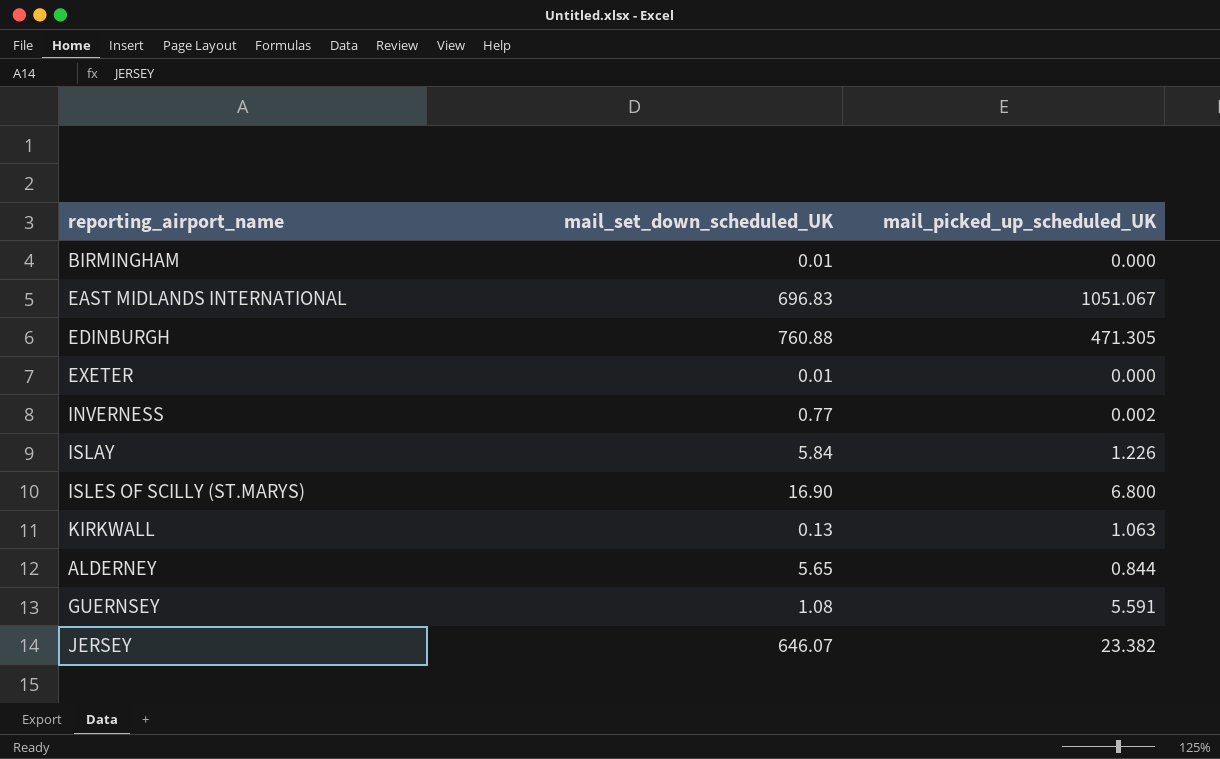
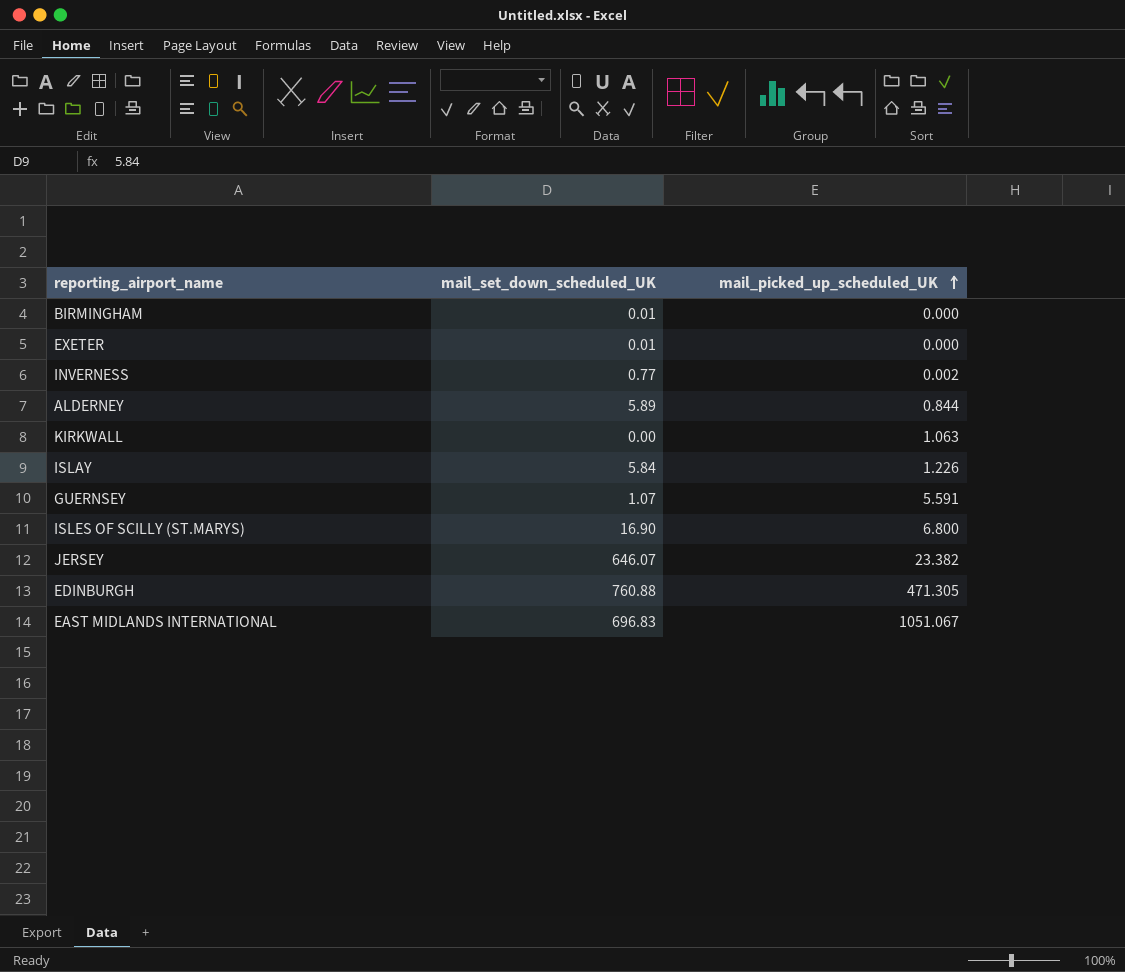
row order: none -> mail_picked_up_scheduled_UK ascending
ALDERNEY | mail_set_down_scheduled_UK: 5.65 -> 5.89
KIRKWALL | mail_set_down_scheduled_UK: 0.13 -> 0.00
GUERNSEY | mail_set_down_scheduled_UK: 1.08 -> 1.07

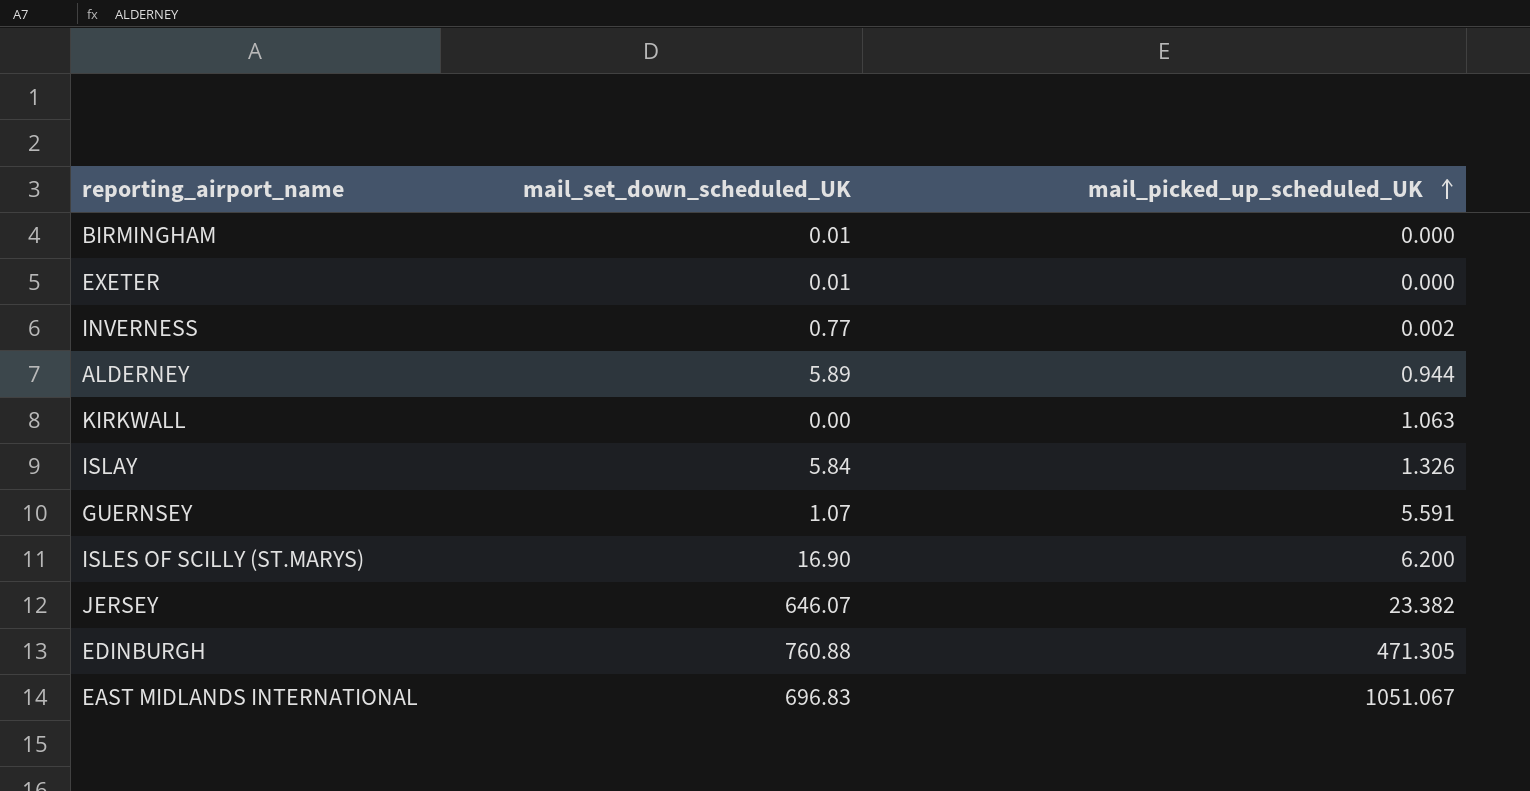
ALDERNEY | mail_picked_up_scheduled_UK: 0.844 -> 0.944
ISLAY | mail_picked_up_scheduled_UK: 1.226 -> 1.326
ISLES OF SCILLY (ST.MARYS) | mail_picked_up_scheduled_UK: 6.800 -> 6.200

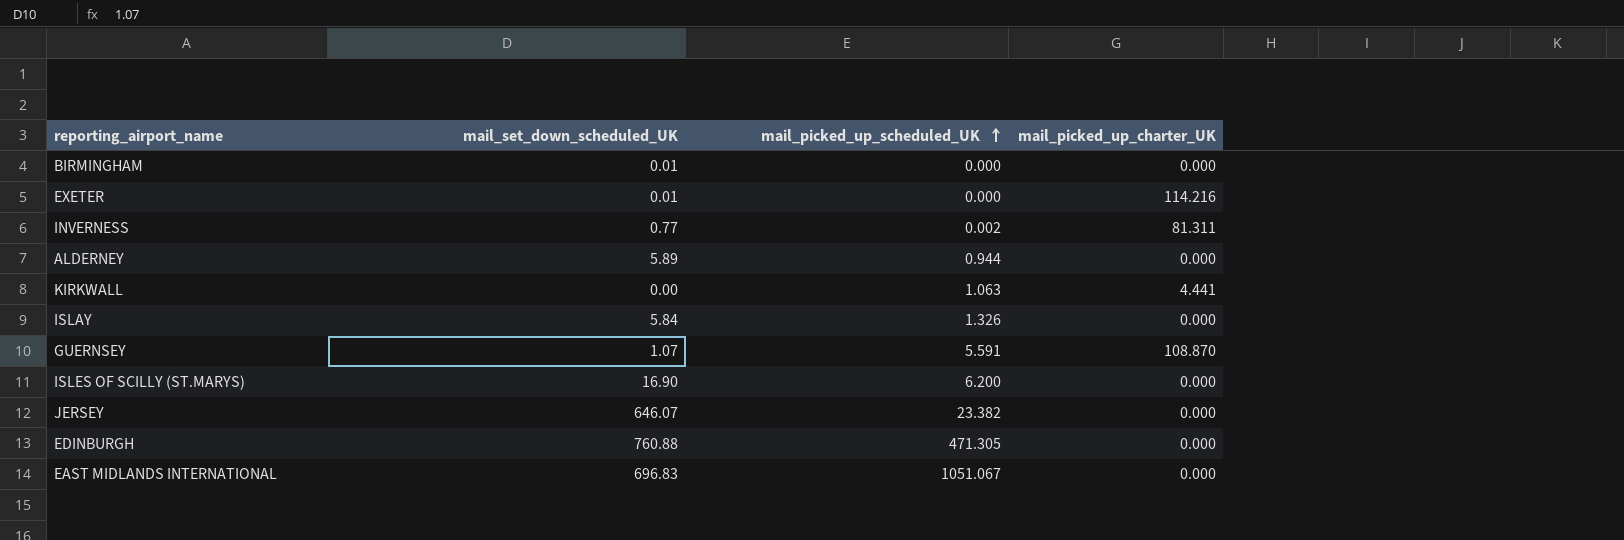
column mail_picked_up_charter_UK | position: none -> 4

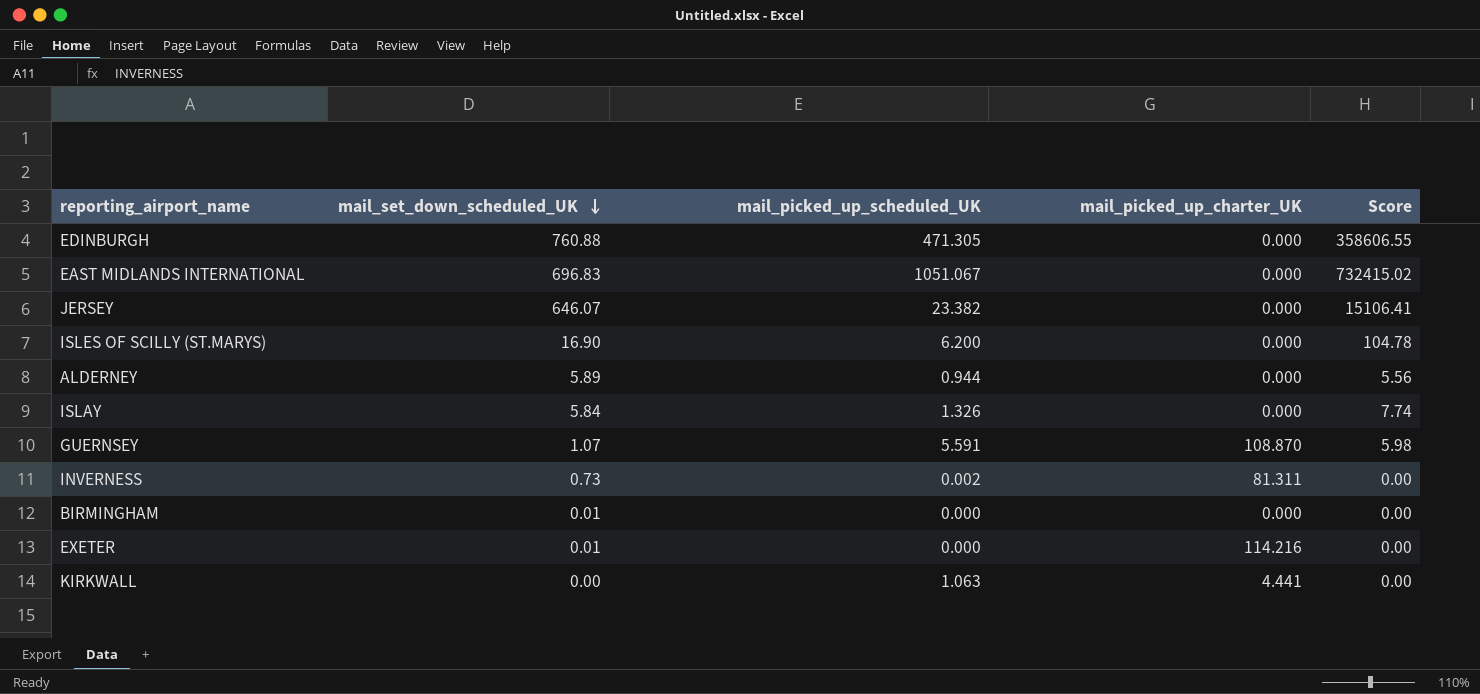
row order: mail_picked_up_scheduled_UK ascending -> mail_set_down_scheduled_UK descending
column Score | formula: none -> [mail_set_down_scheduled_UK] * [mail_picked_up_scheduled_UK]
INVERNESS | mail_set_down_scheduled_UK: 0.77 -> 0.73

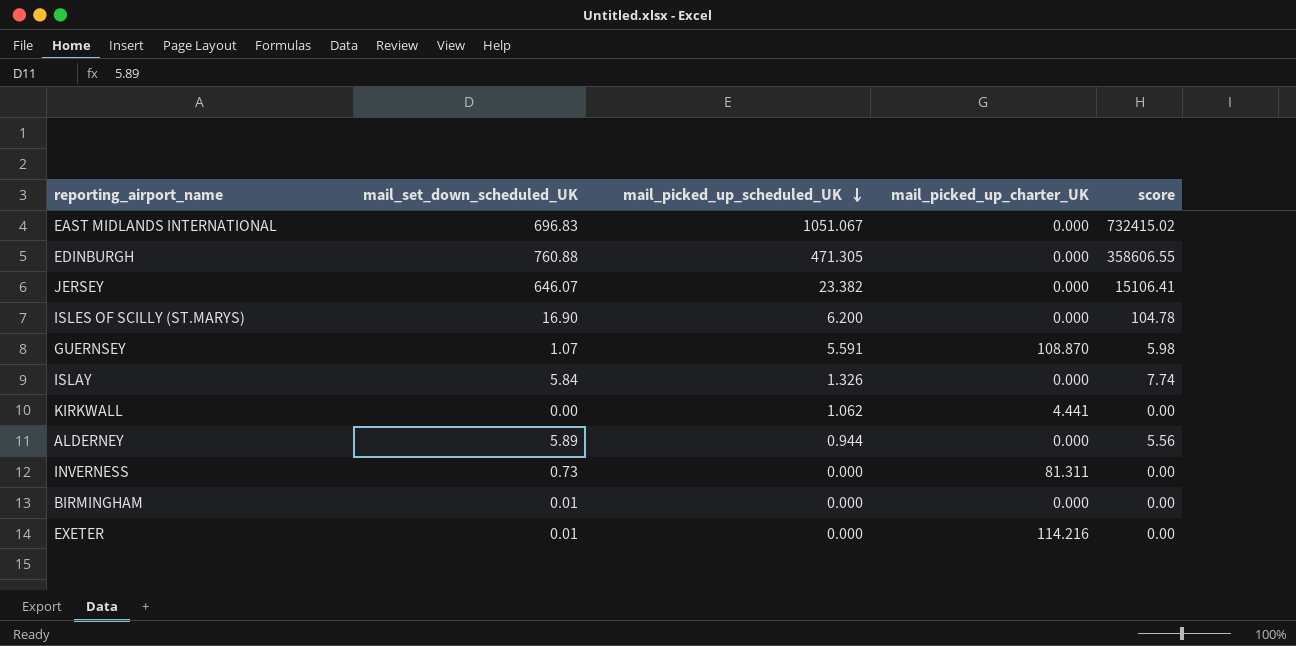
row order: mail_set_down_scheduled_UK descending -> mail_picked_up_scheduled_UK descending
column name: Score -> score
KIRKWALL | mail_picked_up_scheduled_UK: 1.063 -> 1.062
INVERNESS | mail_picked_up_scheduled_UK: 0.002 -> 0.000

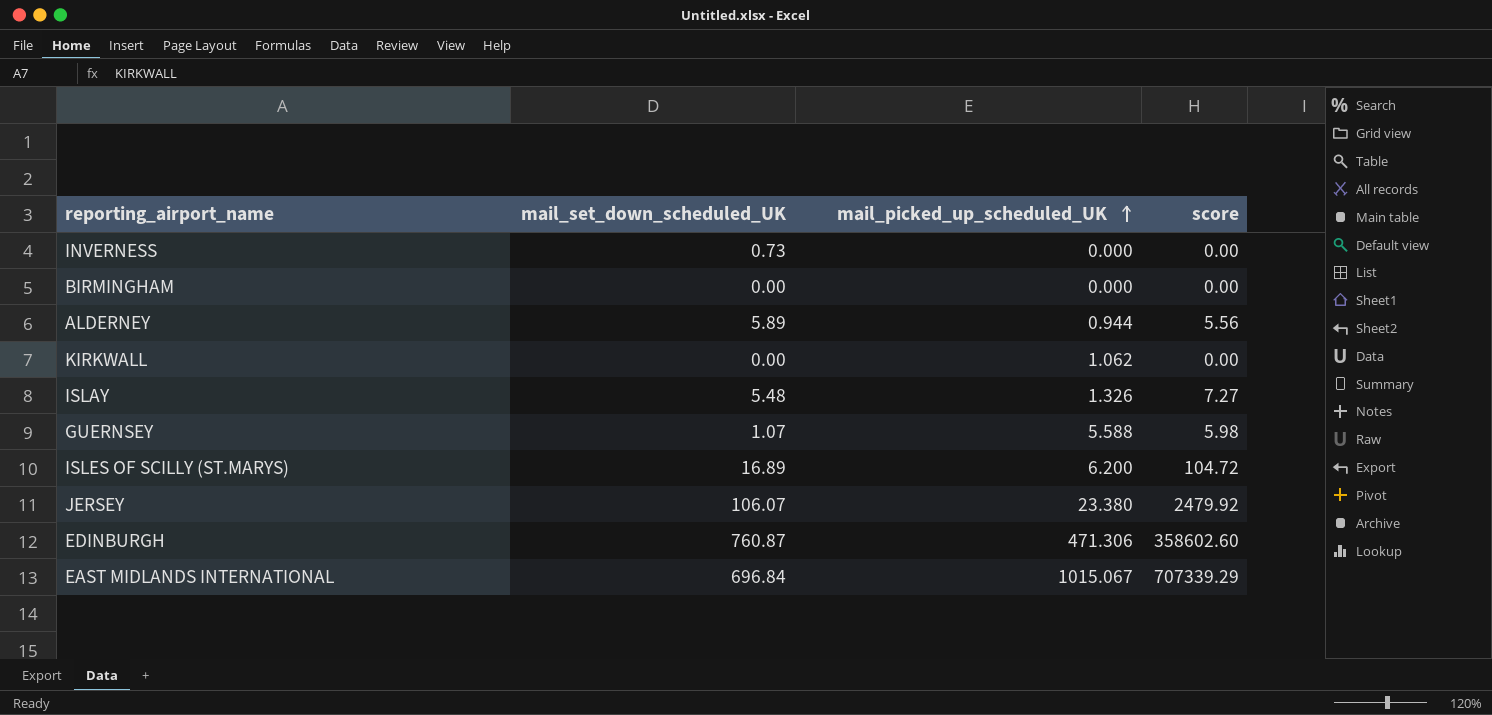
row order: mail_picked_up_scheduled_UK descending -> mail_picked_up_scheduled_UK ascending
column mail_picked_up_charter_UK | position: 4 -> none
row EXETER: 0.01 | 0.000 | 114.216 | 0.00 -> none
BIRMINGHAM | mail_set_down_scheduled_UK: 0.01 -> 0.00
ISLAY | mail_set_down_scheduled_UK: 5.84 -> 5.48
ISLAY | score: 7.74 -> 7.27
GUERNSEY | mail_picked_up_scheduled_UK: 5.591 -> 5.588
ISLES OF SCILLY (ST.MARYS) | mail_set_down_scheduled_UK: 16.90 -> 16.89
ISLES OF SCILLY (ST.MARYS) | score: 104.78 -> 104.72
JERSEY | mail_set_down_scheduled_UK: 646.07 -> 106.07
JERSEY | mail_picked_up_scheduled_UK: 23.382 -> 23.380
JERSEY | score: 15106.41 -> 2479.92
EDINBURGH | mail_set_down_scheduled_UK: 760.88 -> 760.87
EDINBURGH | mail_picked_up_scheduled_UK: 471.305 -> 471.306
EDINBURGH | score: 358606.55 -> 358602.60
EAST MIDLANDS INTERNATIONAL | mail_set_down_scheduled_UK: 696.83 -> 696.84
EAST MIDLANDS INTERNATIONAL | mail_picked_up_scheduled_UK: 1051.067 -> 1015.067
EAST MIDLANDS INTERNATIONAL | score: 732415.02 -> 707339.29

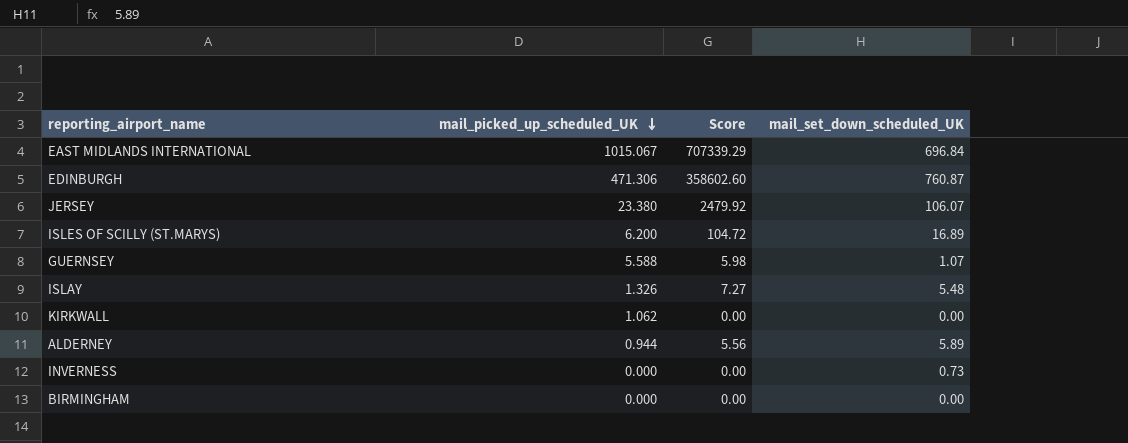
row order: mail_picked_up_scheduled_UK ascending -> mail_picked_up_scheduled_UK descending
column name: score -> Score
column mail_set_down_scheduled_UK | position: 2 -> 4

